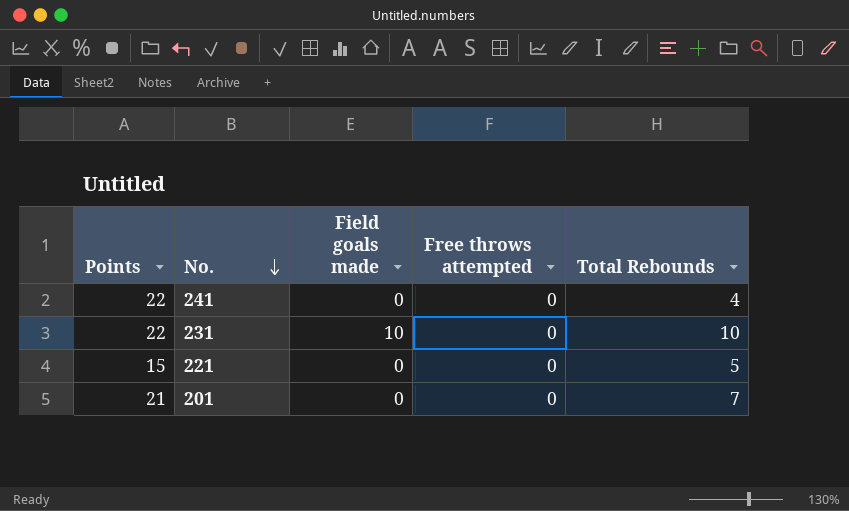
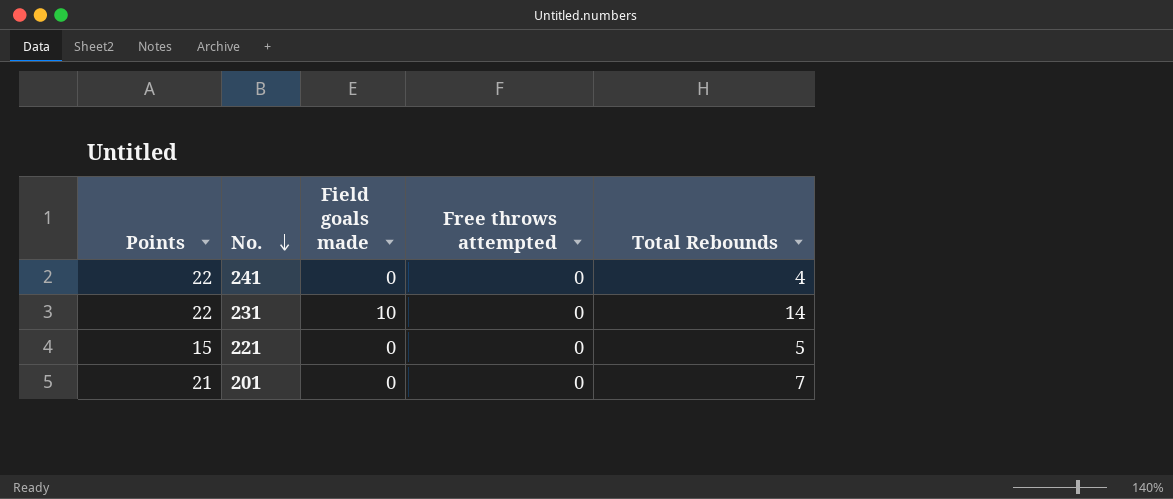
231 | Total Rebounds: 10 -> 14

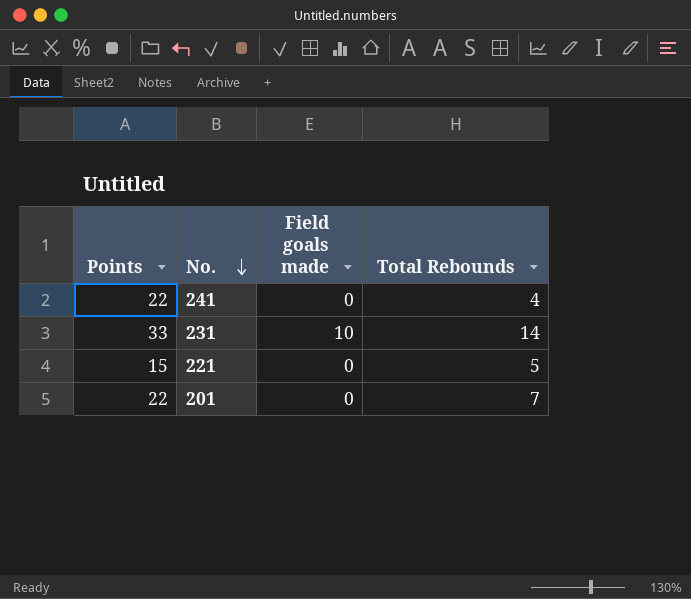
column Free throws attempted | position: 4 -> none
231 | Points: 22 -> 33
201 | Points: 21 -> 22

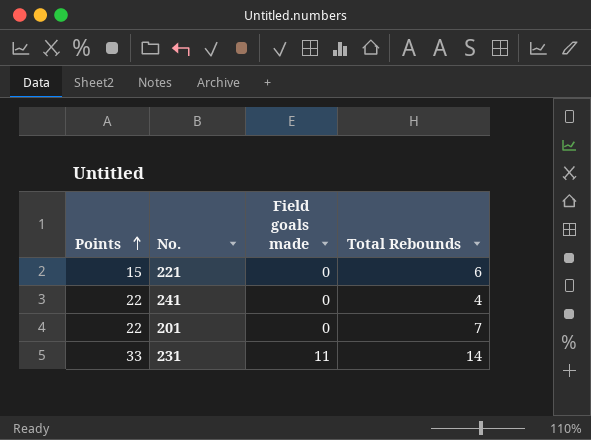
row order: No. descending -> Points ascending
221 | Total Rebounds: 5 -> 6
231 | Field goals made: 10 -> 11

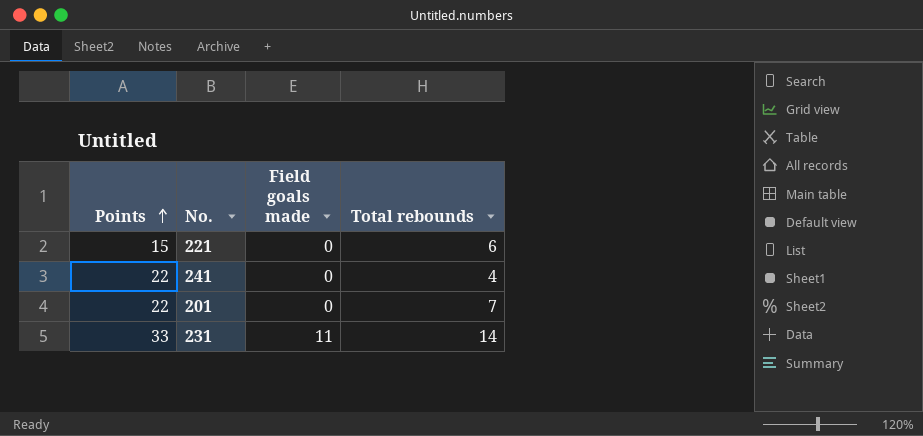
column name: Total Rebounds -> Total rebounds

